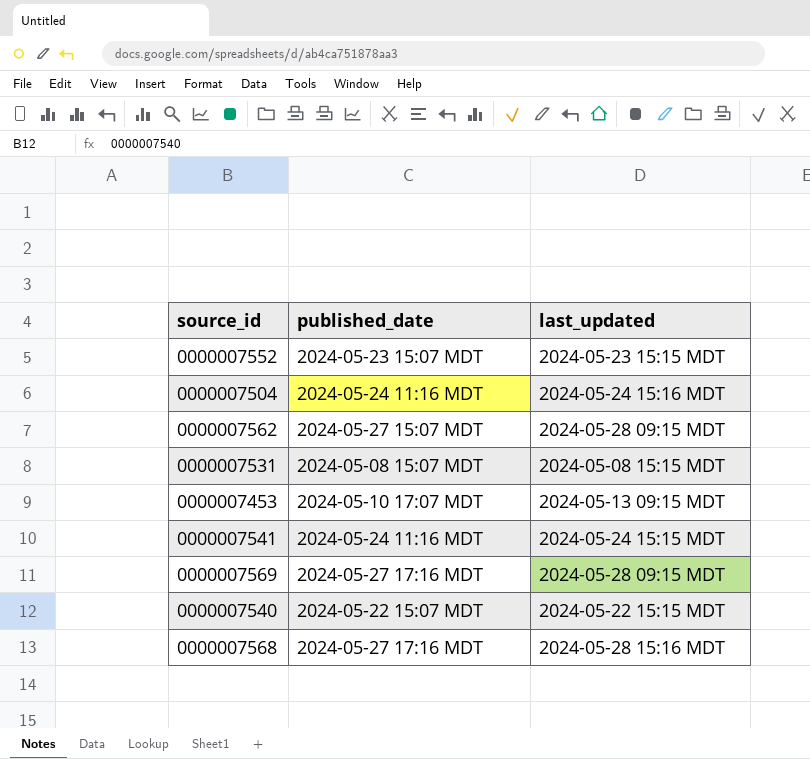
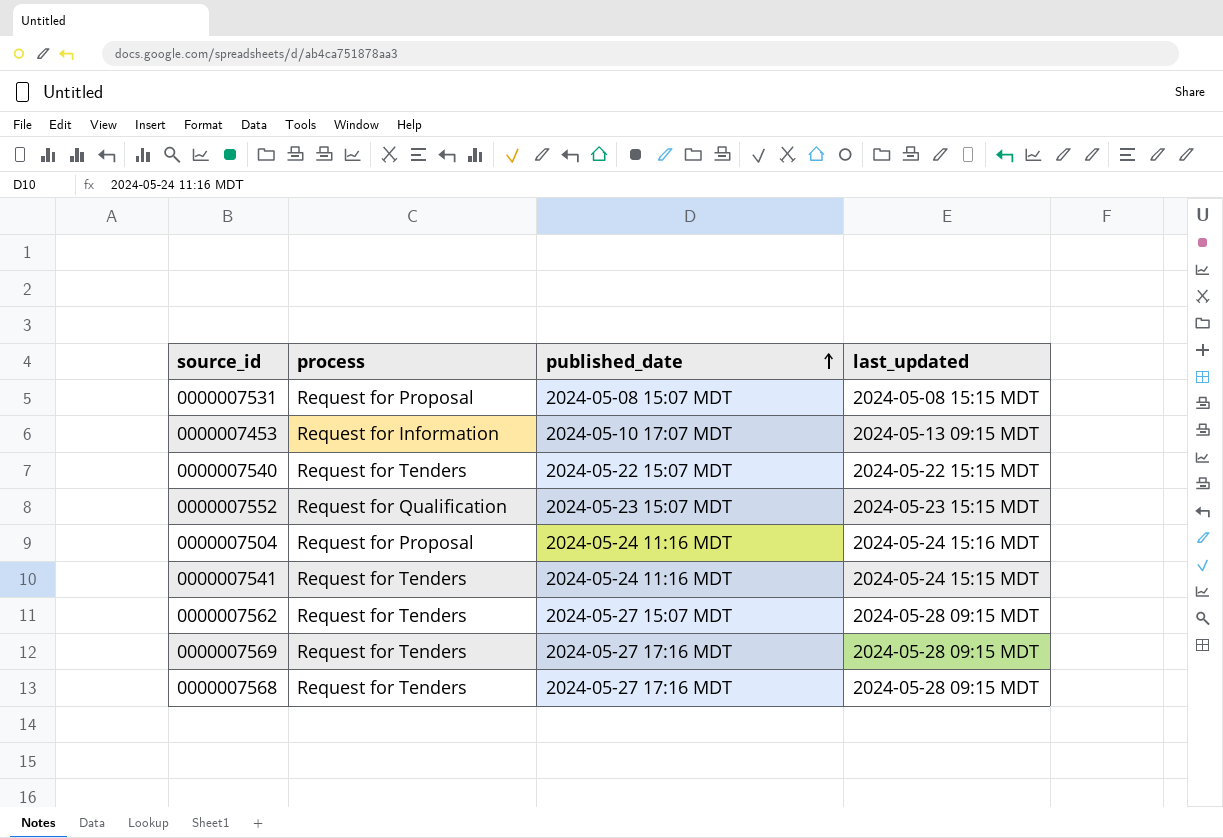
row order: none -> published_date ascending
column process | position: none -> 2
0000007568 | last_updated: 2024-05-28 15:16 MDT -> 2024-05-28 09:15 MDT

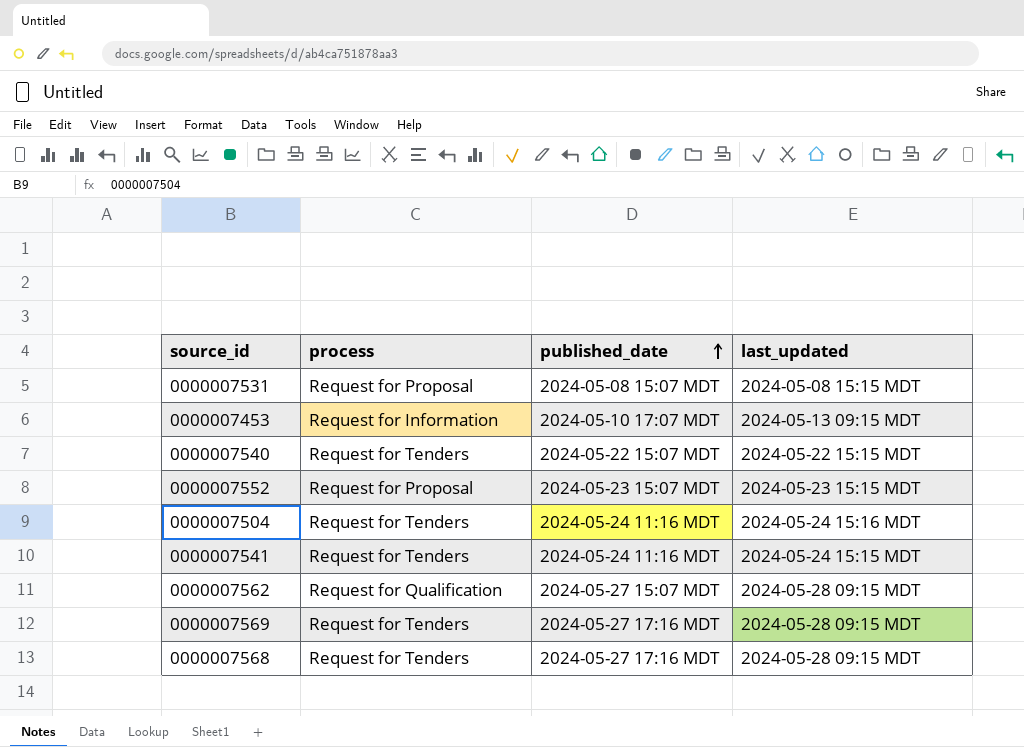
0000007552 | process: Request for Qualification -> Request for Proposal
0000007504 | process: Request for Proposal -> Request for Tenders
0000007562 | process: Request for Tenders -> Request for Qualification

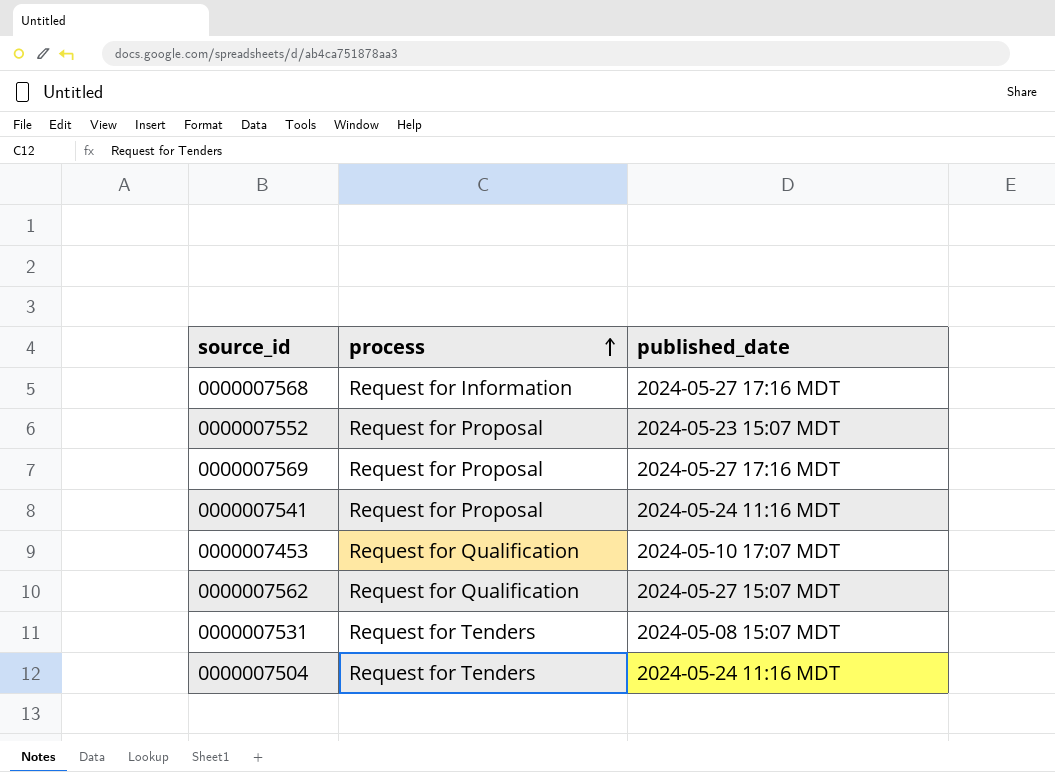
row order: published_date ascending -> process ascending
column last_updated | position: 4 -> none
row 0000007540: Request for Tenders | 2024-05-22 15:07 MDT | 2024-05-22 15:15 MDT -> none
0000007568 | process: Request for Tenders -> Request for Information
0000007569 | process: Request for Tenders -> Request for Proposal
0000007541 | process: Request for Tenders -> Request for Proposal
0000007453 | process: Request for Information -> Request for Qualification
0000007531 | process: Request for Proposal -> Request for Tenders

